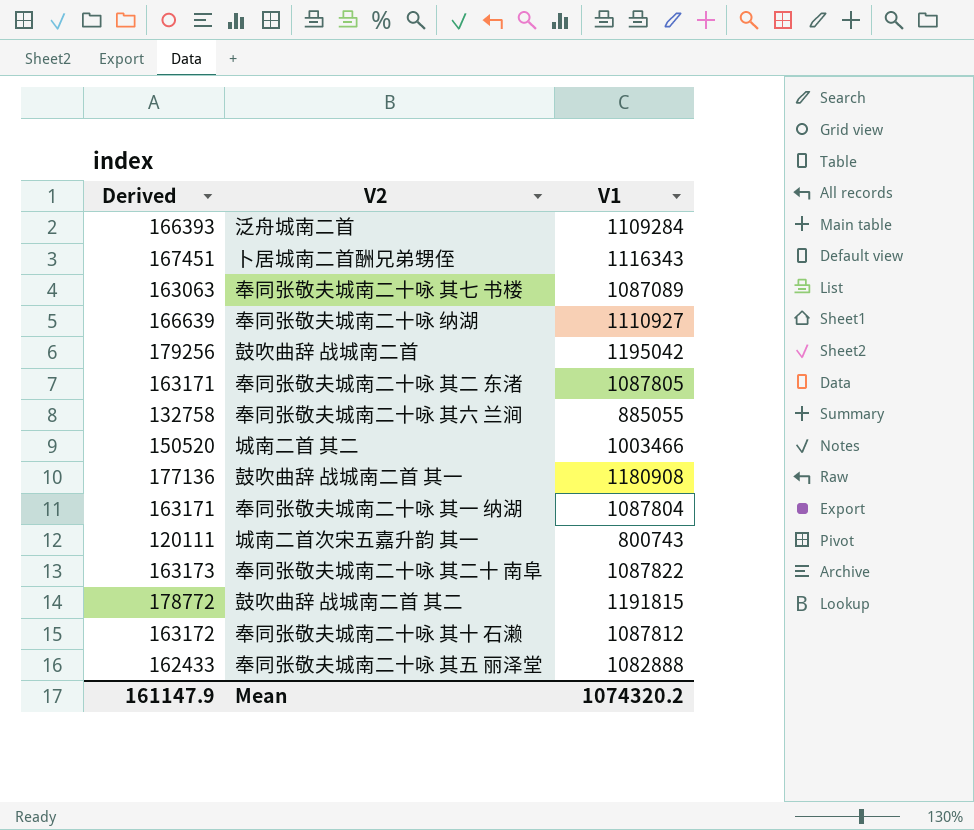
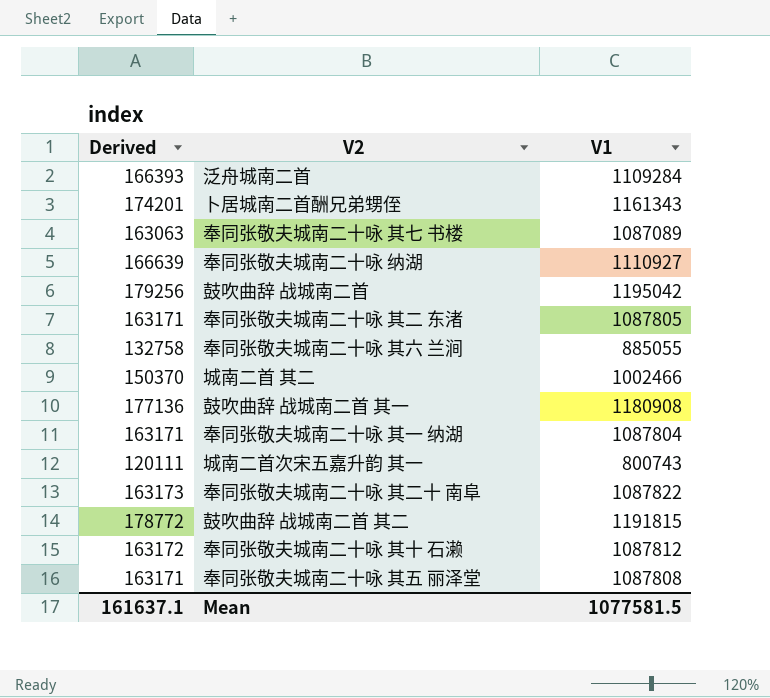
卜居城南二首酬兄弟甥侄 | Derived: 167451 -> 174201
卜居城南二首酬兄弟甥侄 | V1: 1116343 -> 1161343
城南二首 其二 | Derived: 150520 -> 150370
城南二首 其二 | V1: 1003466 -> 1002466
奉同张敬夫城南二十咏 其五 丽泽堂 | Derived: 162433 -> 163171
奉同张敬夫城南二十咏 其五 丽泽堂 | V1: 1082888 -> 1087808
Mean | Derived: 161147.9 -> 161637.1
Mean | V1: 1074320.2 -> 1077581.5

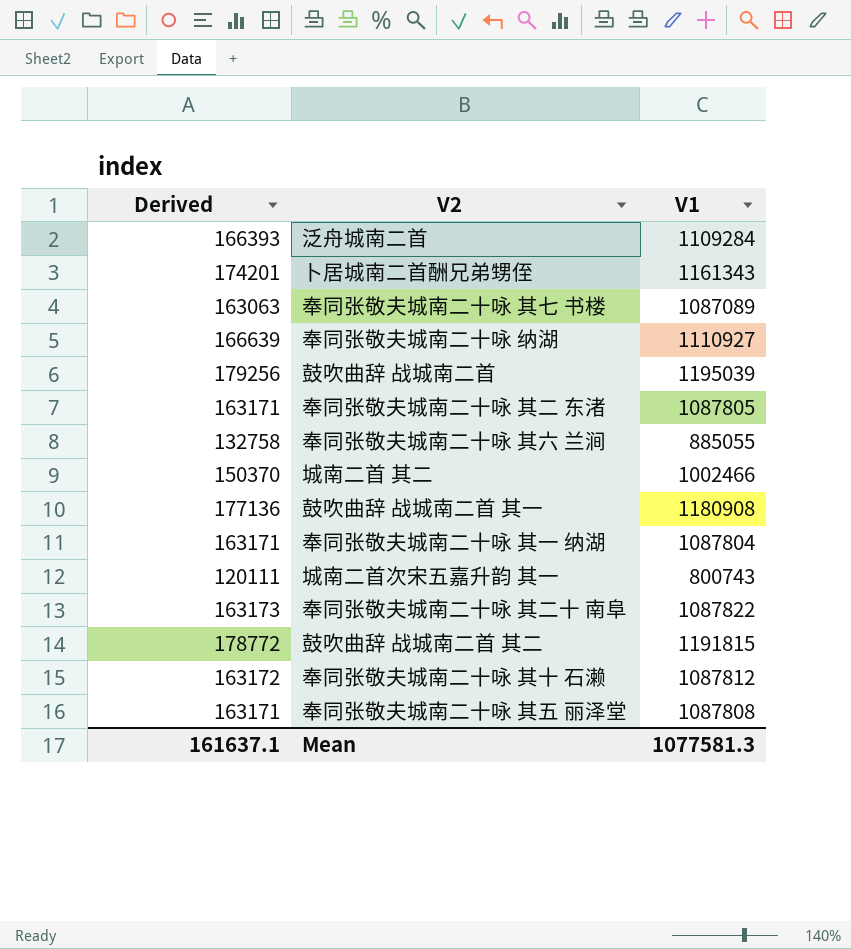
鼓吹曲辞 战城南二首 | V1: 1195042 -> 1195039
Mean | V1: 1077581.5 -> 1077581.3

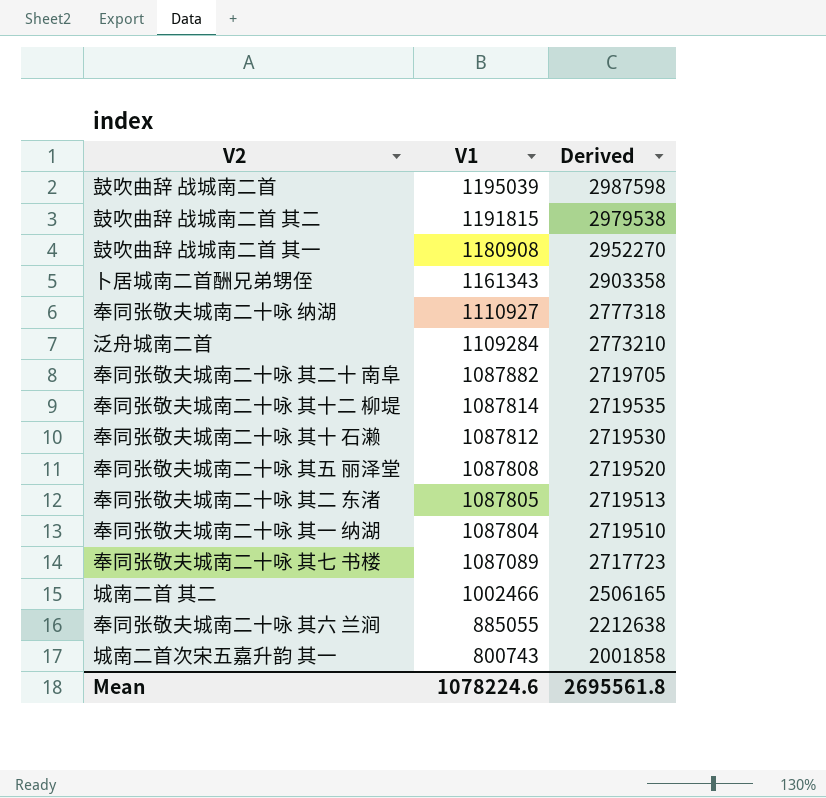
row order: none -> V1 descending
column Derived | formula: [V1] * 0.15 -> [V1] * 2.5
column Derived | position: 1 -> 3
奉同张敬夫城南二十咏 其二十 南阜 | V1: 1087822 -> 1087882
row 奉同张敬夫城南二十咏 其十二 柳堤: none -> 1087814 | 2719535
Mean | V1: 1077581.3 -> 1078224.6
Mean | Derived: 161637.1 -> 2695561.8

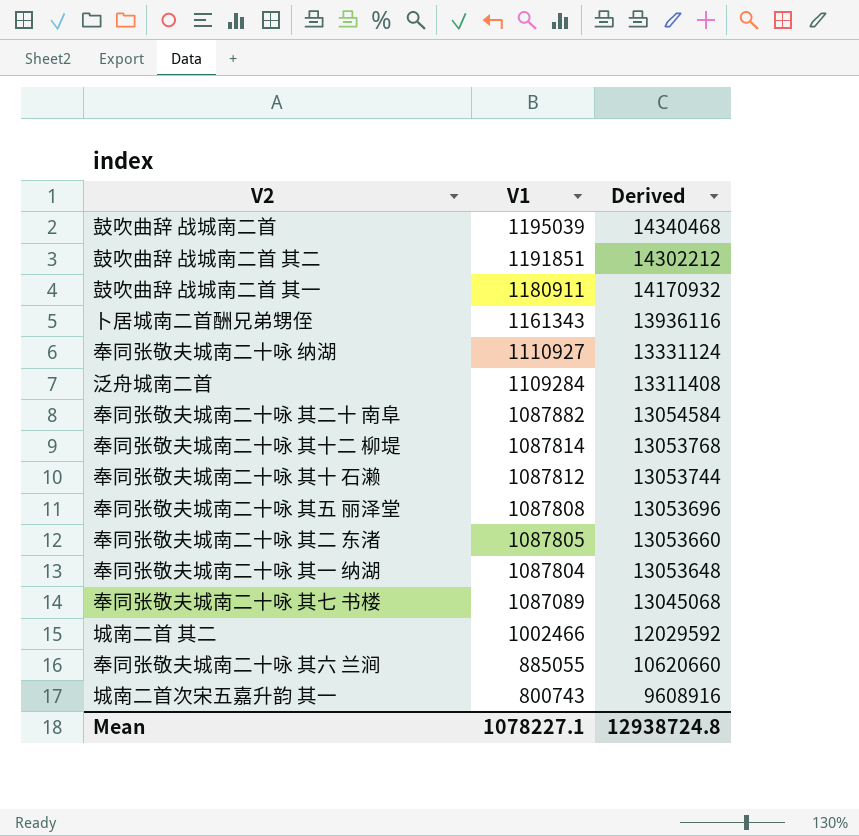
column Derived | formula: [V1] * 2.5 -> [V1] * 12
鼓吹曲辞 战城南二首 其二 | V1: 1191815 -> 1191851
鼓吹曲辞 战城南二首 其一 | V1: 1180908 -> 1180911
Mean | V1: 1078224.6 -> 1078227.1
Mean | Derived: 2695561.8 -> 12938724.8

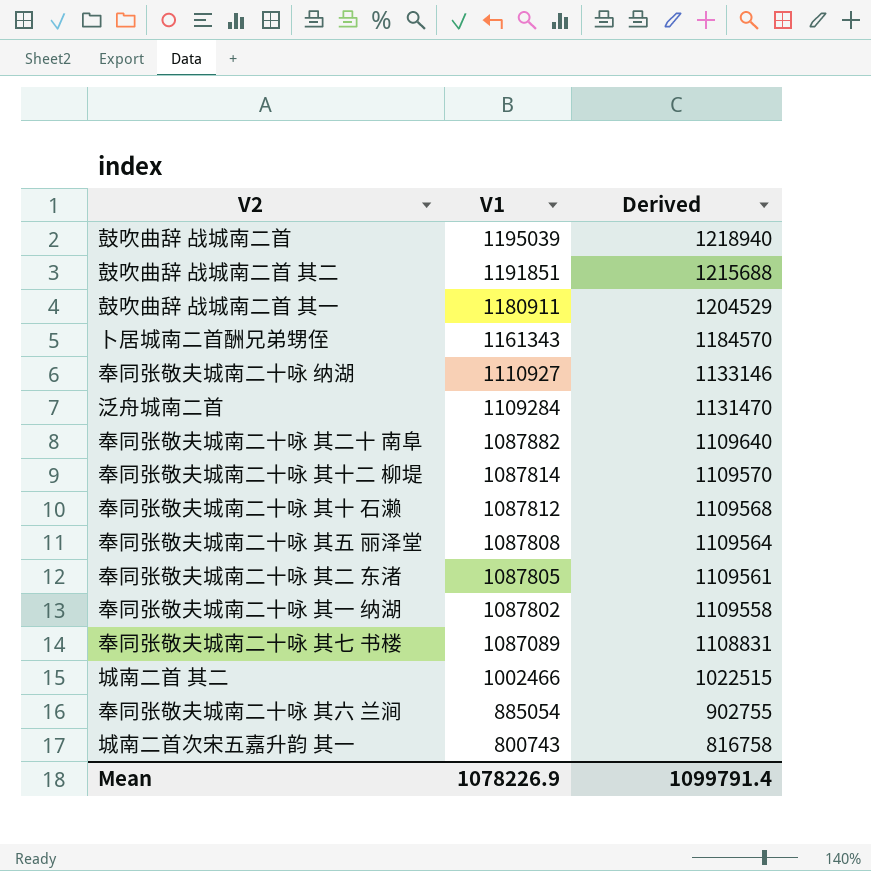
column Derived | formula: [V1] * 12 -> [V1] * 1.02
奉同张敬夫城南二十咏 其一 纳湖 | V1: 1087804 -> 1087802
奉同张敬夫城南二十咏 其六 兰涧 | V1: 885055 -> 885054
Mean | V1: 1078227.1 -> 1078226.9
Mean | Derived: 12938724.8 -> 1099791.4

